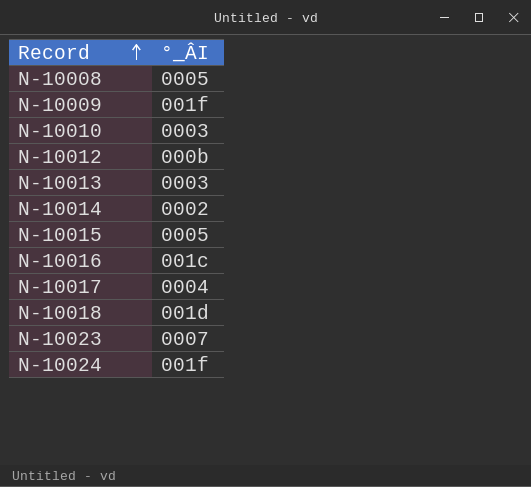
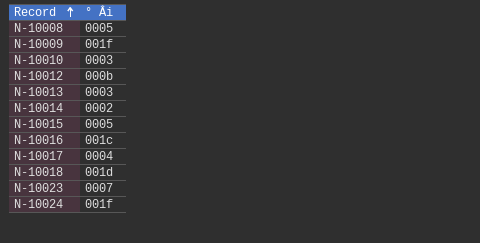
column name: °_ÂI -> ° Âi

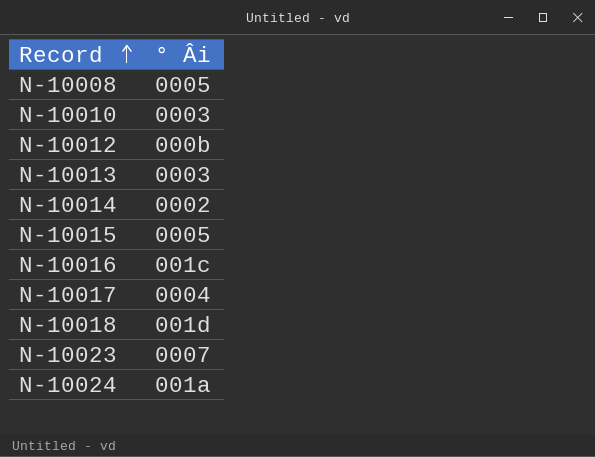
row N-10009: 001f -> none
N-10024 | ° Âi: 001f -> 001a

